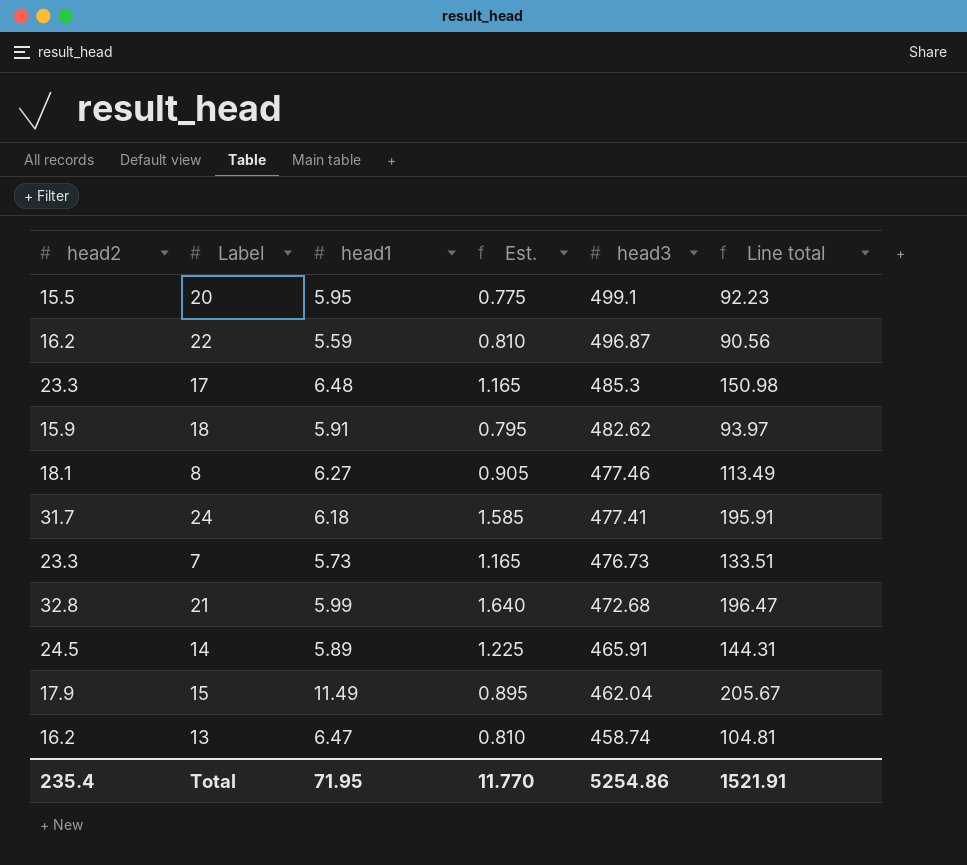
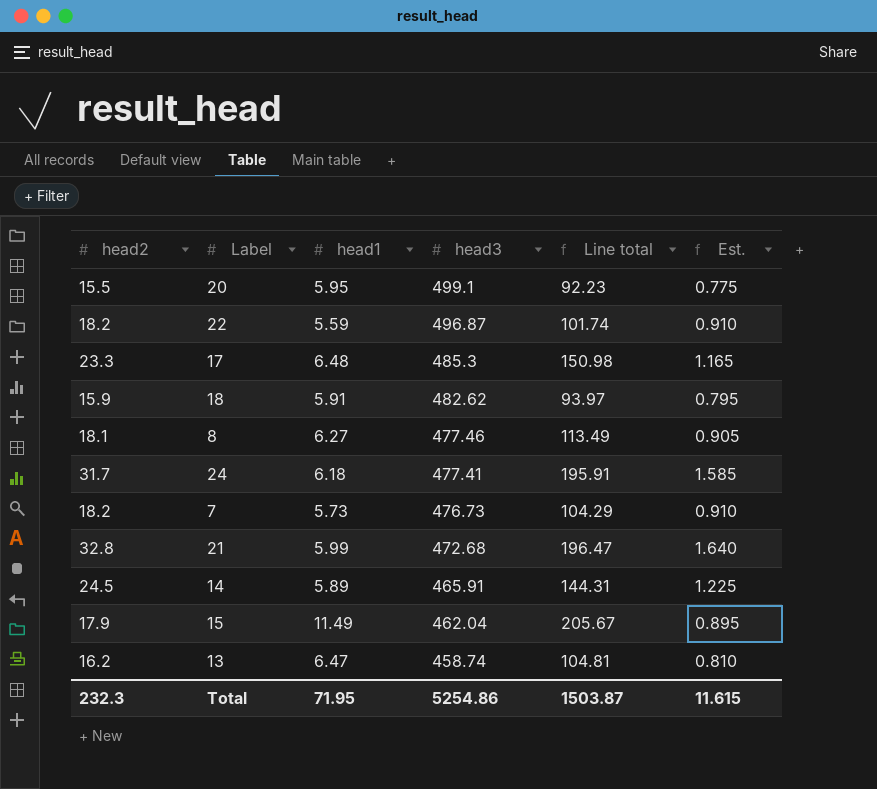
column Est. | position: 4 -> 6
22 | head2: 16.2 -> 18.2
22 | Line total: 90.56 -> 101.74
22 | Est.: 0.810 -> 0.910
7 | head2: 23.3 -> 18.2
7 | Line total: 133.51 -> 104.29
7 | Est.: 1.165 -> 0.910
Total | head2: 235.4 -> 232.3
Total | Line total: 1521.91 -> 1503.87
Total | Est.: 11.770 -> 11.615

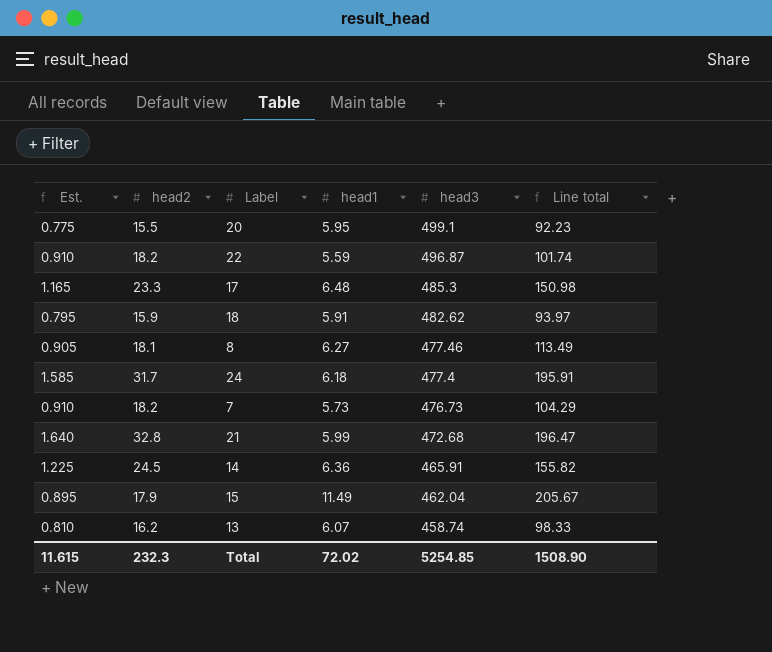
column Est. | position: 6 -> 1
24 | head3: 477.41 -> 477.4
14 | head1: 5.89 -> 6.36
14 | Line total: 144.31 -> 155.82
13 | head1: 6.47 -> 6.07
13 | Line total: 104.81 -> 98.33
Total | head1: 71.95 -> 72.02
Total | head3: 5254.86 -> 5254.85
Total | Line total: 1503.87 -> 1508.90

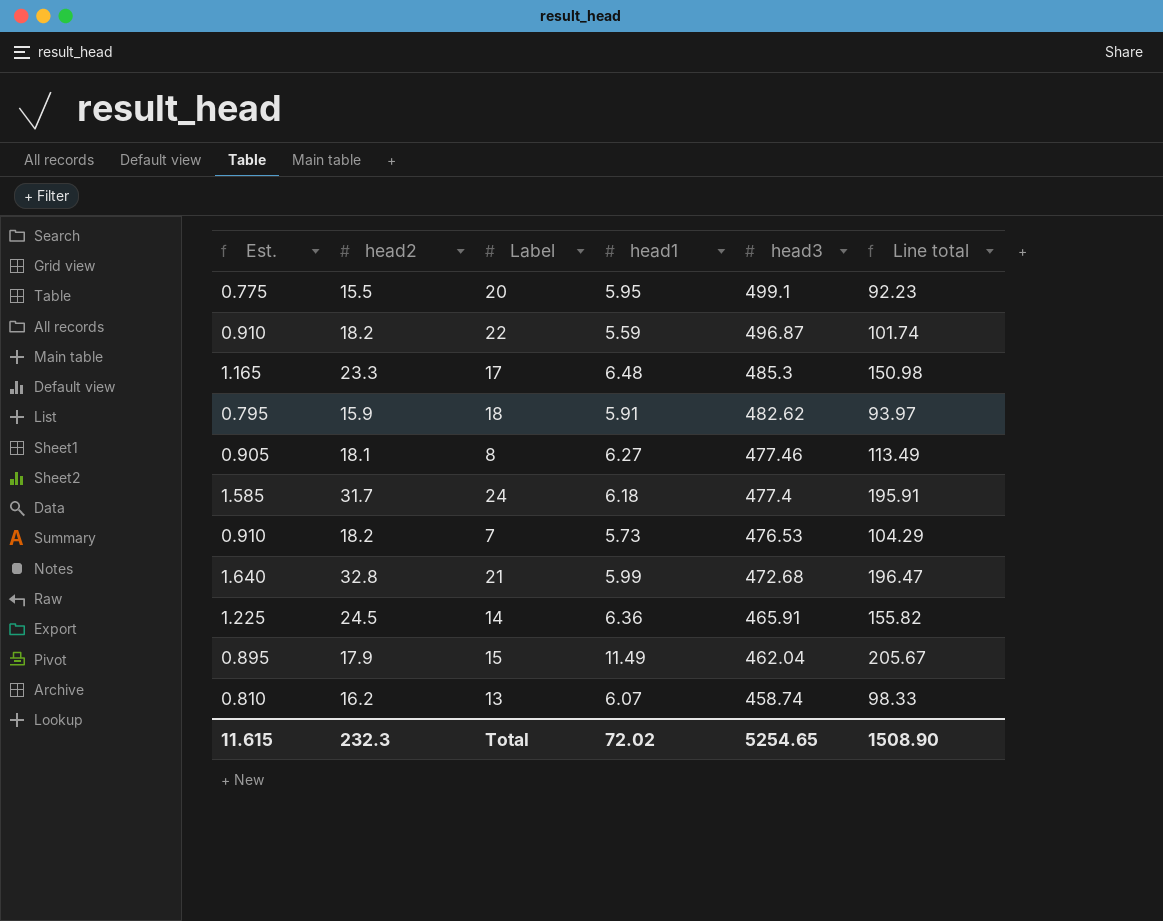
7 | head3: 476.73 -> 476.53
Total | head3: 5254.85 -> 5254.65

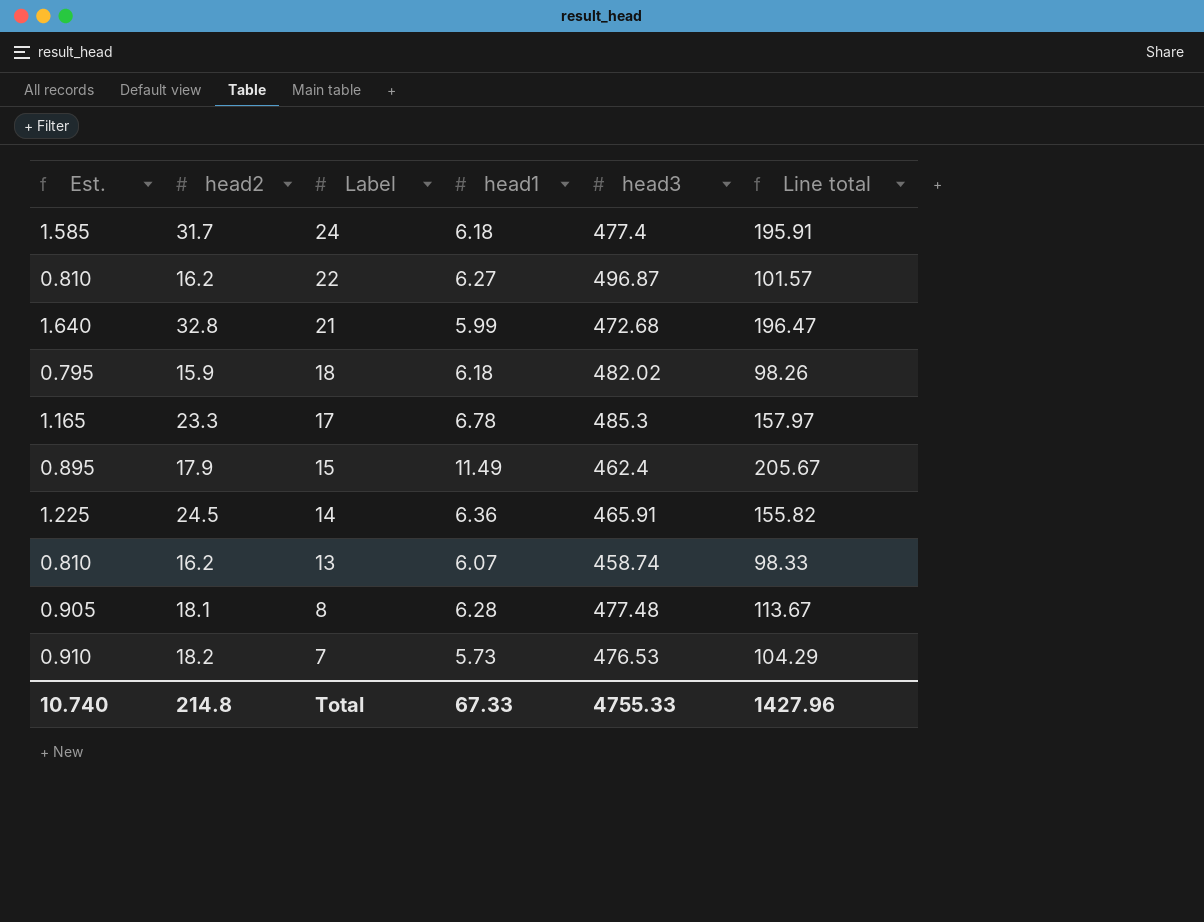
row order: head3 descending -> Label descending
row 20: 0.775 | 15.5 | 5.95 | 499.1 | 92.23 -> none
22 | Est.: 0.910 -> 0.810
22 | head2: 18.2 -> 16.2
22 | head1: 5.59 -> 6.27
22 | Line total: 101.74 -> 101.57
18 | head1: 5.91 -> 6.18
18 | head3: 482.62 -> 482.02
18 | Line total: 93.97 -> 98.26
17 | head1: 6.48 -> 6.78
17 | Line total: 150.98 -> 157.97
15 | head3: 462.04 -> 462.4
8 | head1: 6.27 -> 6.28
8 | head3: 477.46 -> 477.48
8 | Line total: 113.49 -> 113.67
Total | Est.: 11.615 -> 10.740
Total | head2: 232.3 -> 214.8
Total | head1: 72.02 -> 67.33
Total | head3: 5254.65 -> 4755.33
Total | Line total: 1508.90 -> 1427.96

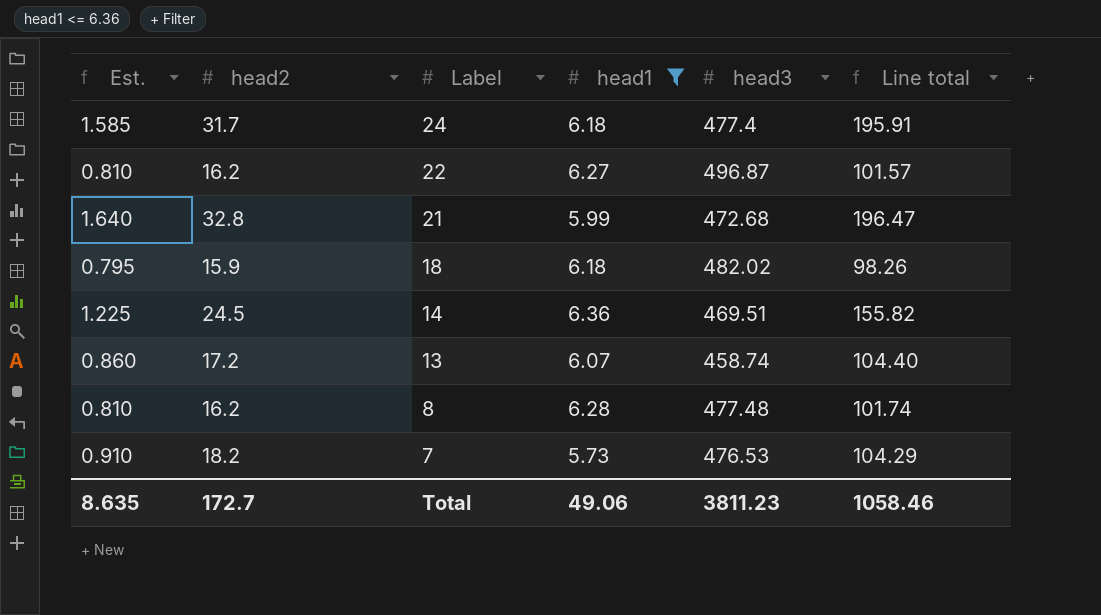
filter: none -> head1 <= 6.36
14 | head3: 465.91 -> 469.51
13 | Est.: 0.810 -> 0.860
13 | head2: 16.2 -> 17.2
13 | Line total: 98.33 -> 104.40
8 | Est.: 0.905 -> 0.810
8 | head2: 18.1 -> 16.2
8 | Line total: 113.67 -> 101.74
Total | Est.: 10.740 -> 8.635
Total | head2: 214.8 -> 172.7
Total | head1: 67.33 -> 49.06
Total | head3: 4755.33 -> 3811.23
Total | Line total: 1427.96 -> 1058.46

